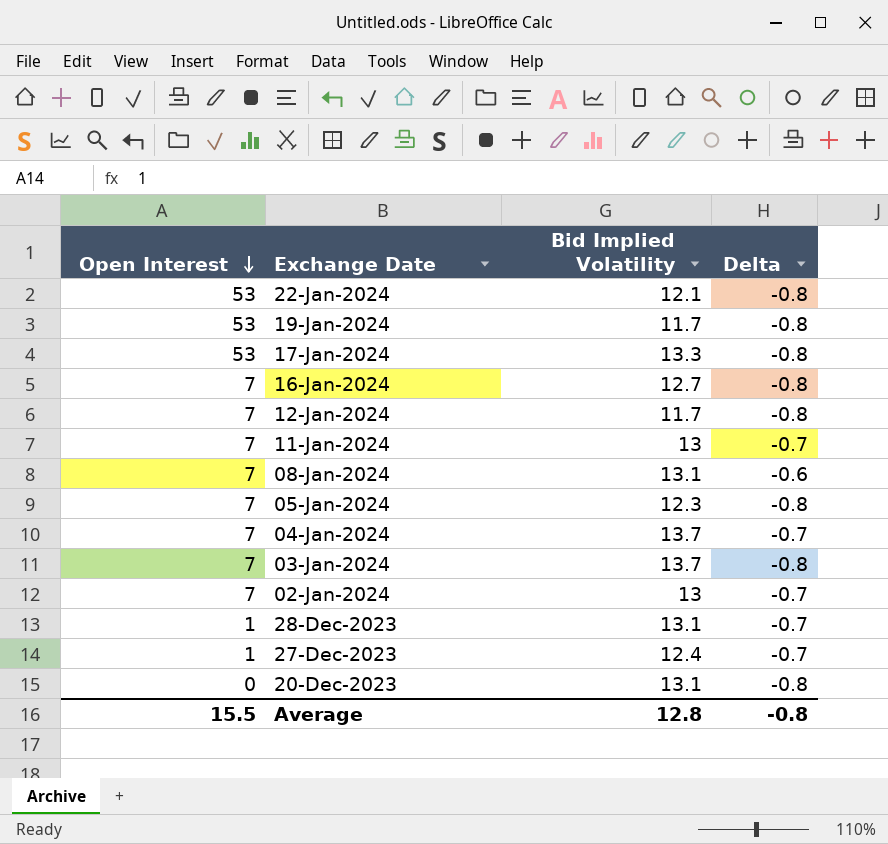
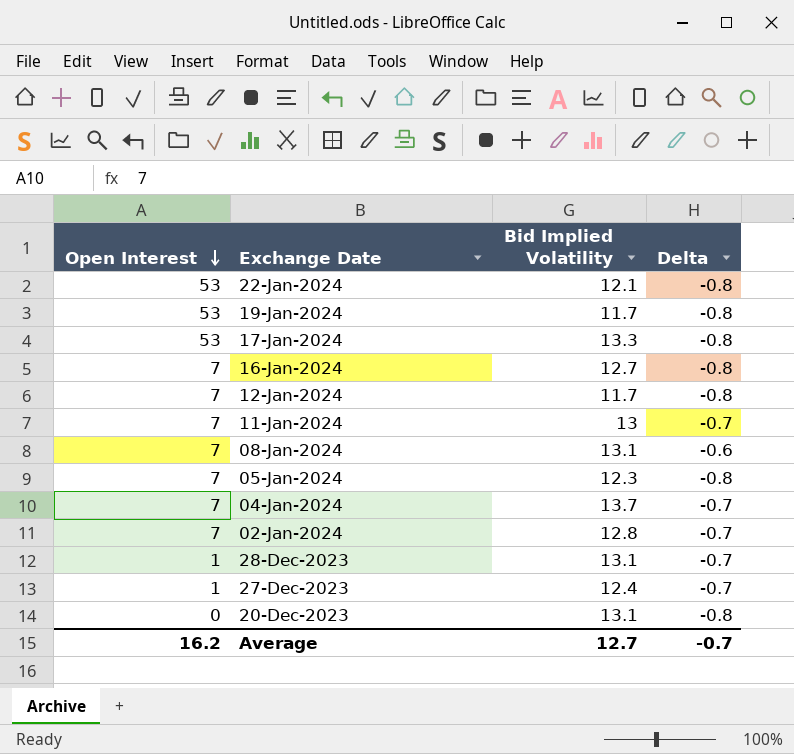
row 03-Jan-2024: 7 | 13.7 | -0.8 -> none
02-Jan-2024 | Bid Implied Volatility: 13 -> 12.8
Average | Open Interest: 15.5 -> 16.2
Average | Bid Implied Volatility: 12.8 -> 12.7
Average | Delta: -0.8 -> -0.7

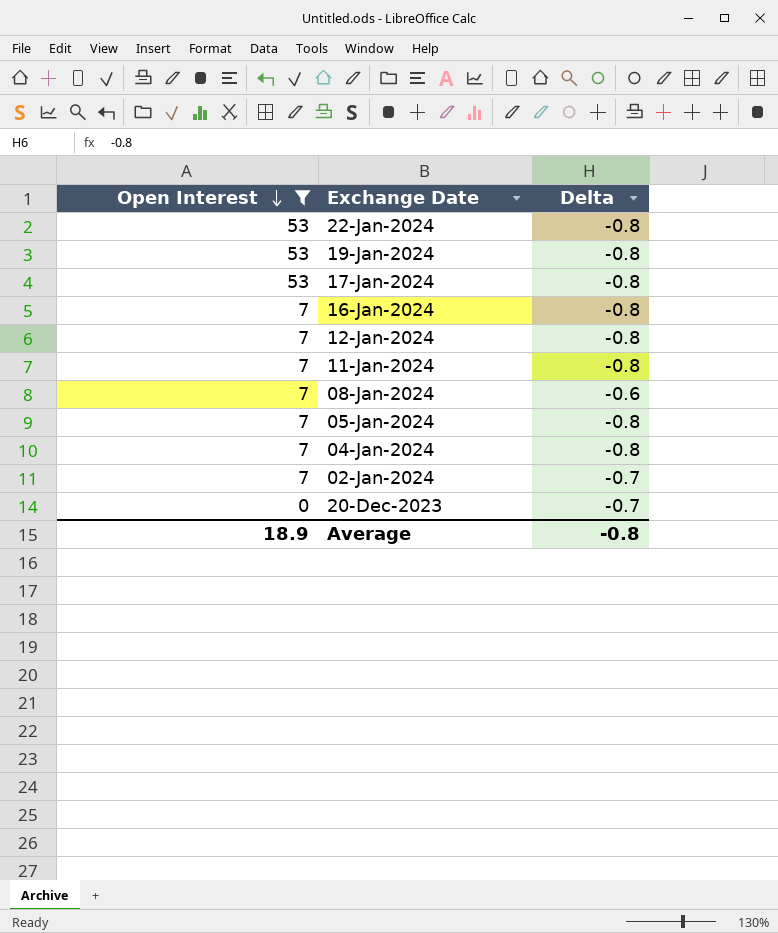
filter: none -> Open Interest != 1
column Bid Implied Volatility | position: 3 -> none
11-Jan-2024 | Delta: -0.7 -> -0.8
04-Jan-2024 | Delta: -0.7 -> -0.8
20-Dec-2023 | Delta: -0.8 -> -0.7
Average | Open Interest: 16.2 -> 18.9
Average | Delta: -0.7 -> -0.8

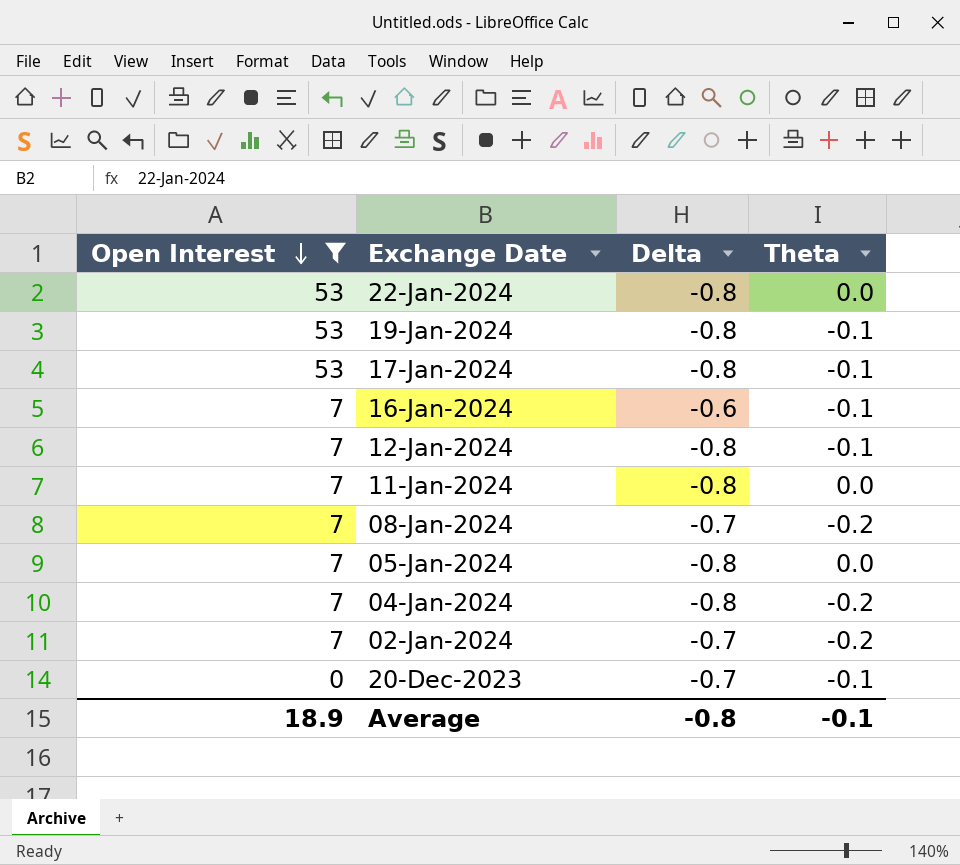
column Theta | position: none -> 4
16-Jan-2024 | Delta: -0.8 -> -0.6
08-Jan-2024 | Delta: -0.6 -> -0.7

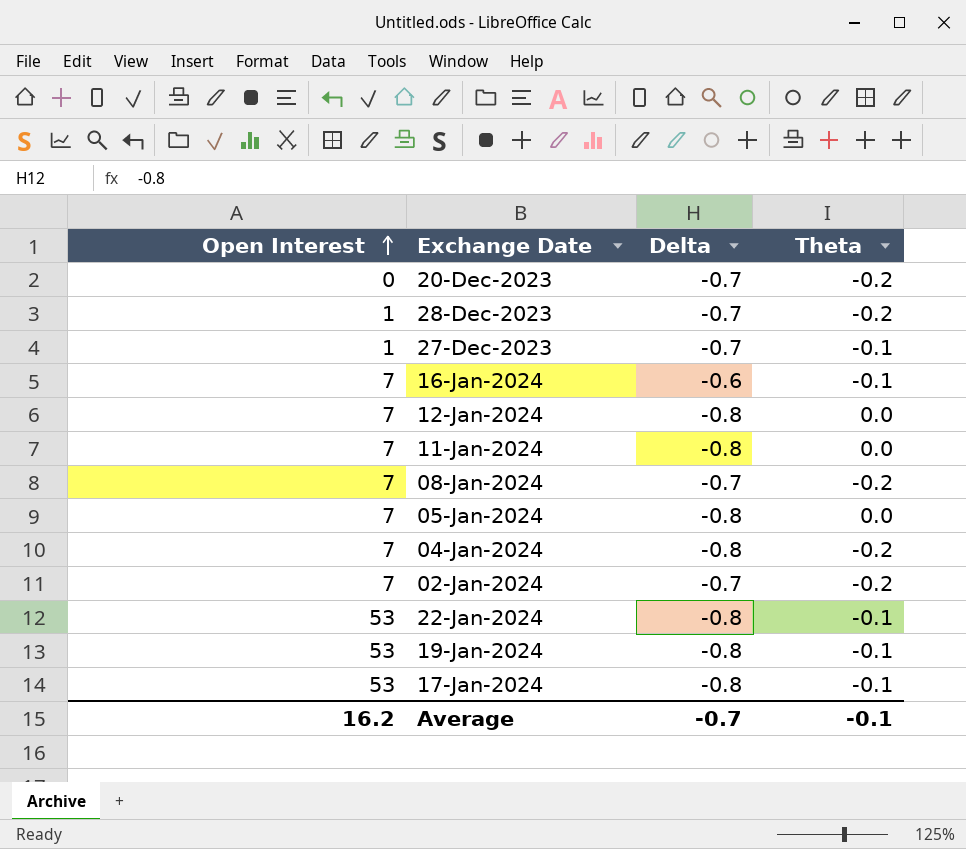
filter: Open Interest != 1 -> none
row order: Open Interest descending -> Open Interest ascending
20-Dec-2023 | Theta: -0.1 -> -0.2
12-Jan-2024 | Theta: -0.1 -> 0.0
22-Jan-2024 | Theta: 0.0 -> -0.1
Average | Open Interest: 18.9 -> 16.2
Average | Delta: -0.8 -> -0.7

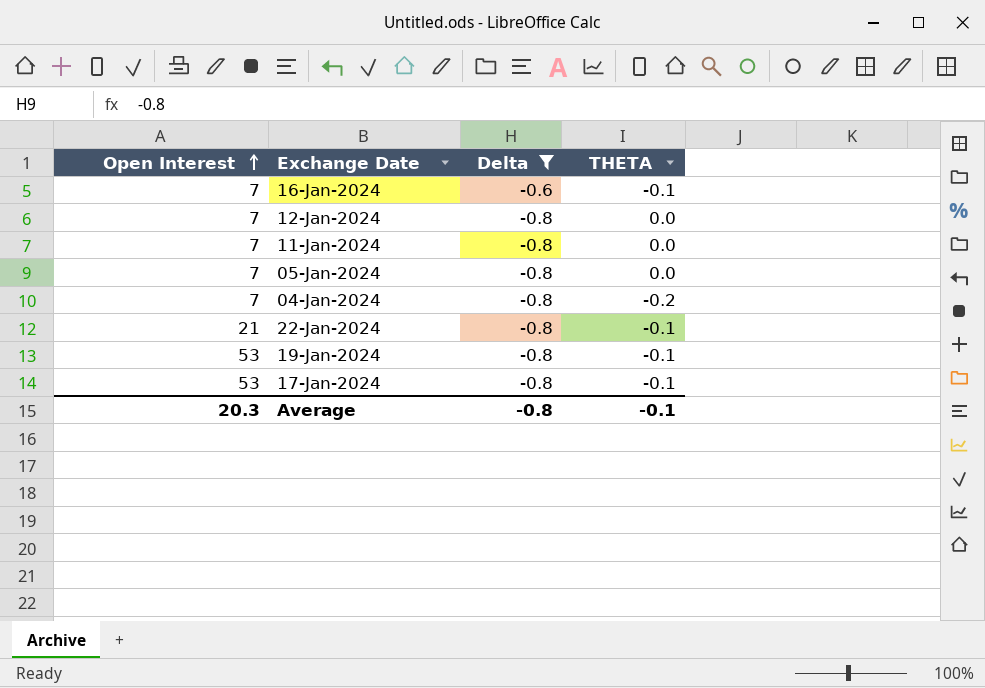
filter: none -> Delta != -0.7
column name: Theta -> THETA
22-Jan-2024 | Open Interest: 53 -> 21
Average | Open Interest: 16.2 -> 20.3
Average | Delta: -0.7 -> -0.8

